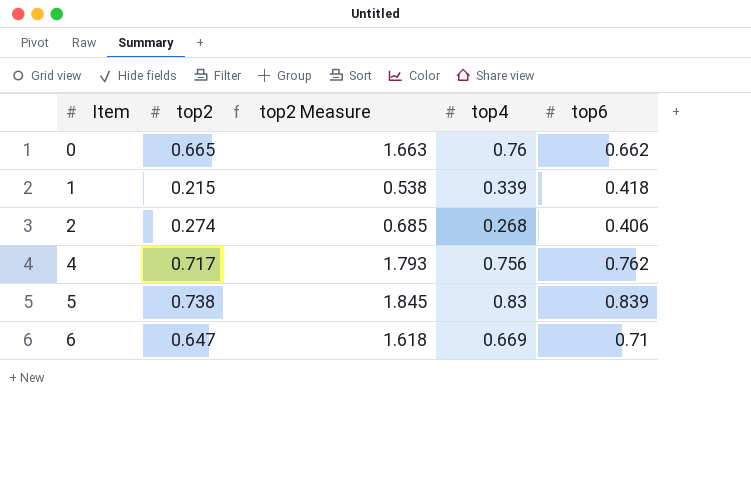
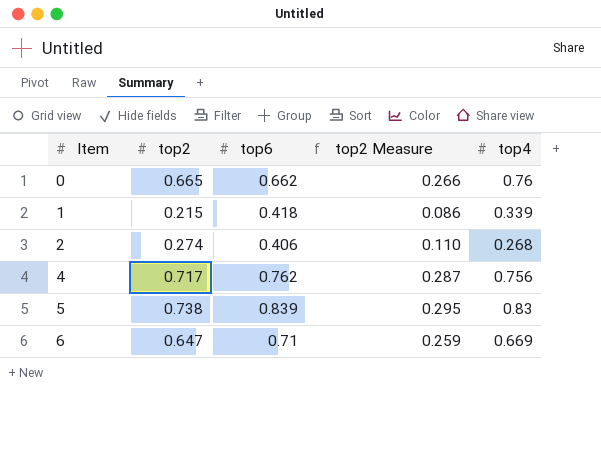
column top6 | position: 5 -> 3
column top2 Measure | formula: [top2] * 2.5 -> [top2] * 0.4

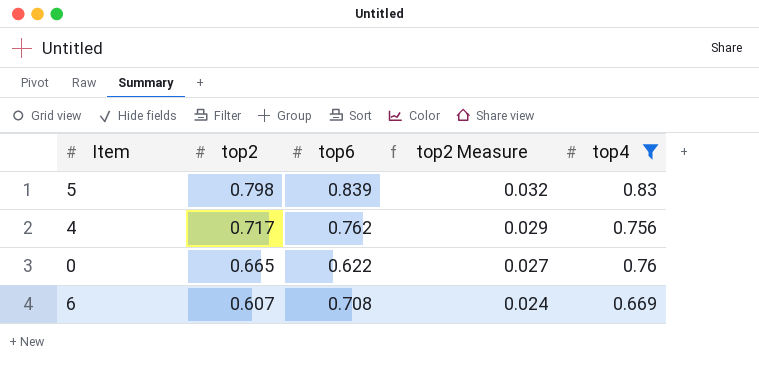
filter: none -> top4 >= 0.669
row order: Item ascending -> top2 descending
column top2 Measure | formula: [top2] * 0.4 -> [top2] * 0.04
5 | top2: 0.738 -> 0.798
0 | top6: 0.662 -> 0.622
6 | top2: 0.647 -> 0.607
6 | top6: 0.71 -> 0.708

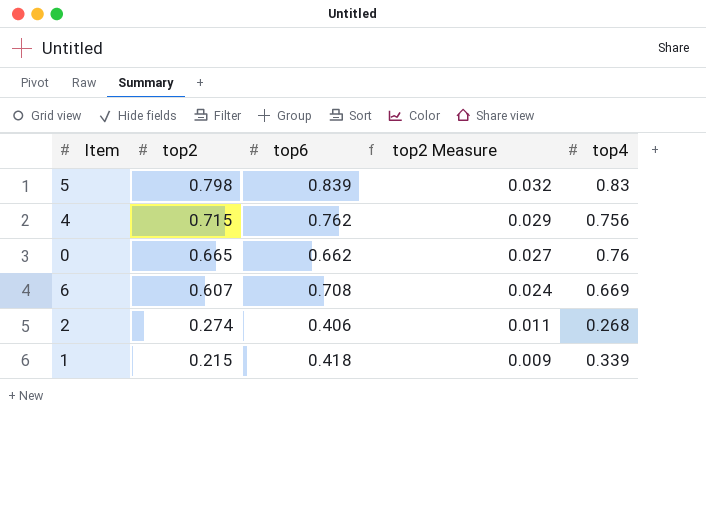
filter: top4 >= 0.669 -> none
4 | top2: 0.717 -> 0.715
0 | top6: 0.622 -> 0.662

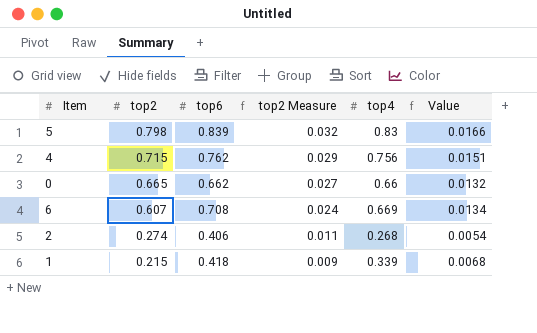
column Value | formula: none -> [top4] * 0.02
0 | top4: 0.76 -> 0.66

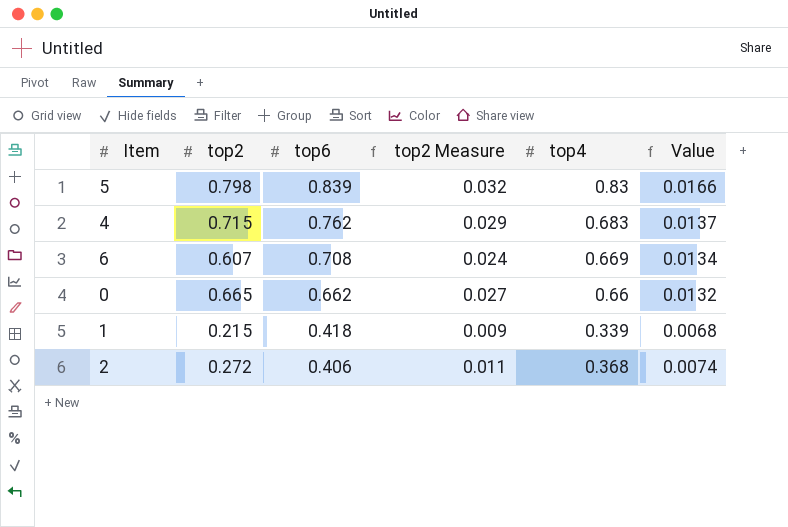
row order: top2 descending -> top6 descending
4 | top4: 0.756 -> 0.683
4 | Value: 0.0151 -> 0.0137
2 | top2: 0.274 -> 0.272
2 | top4: 0.268 -> 0.368
2 | Value: 0.0054 -> 0.0074

